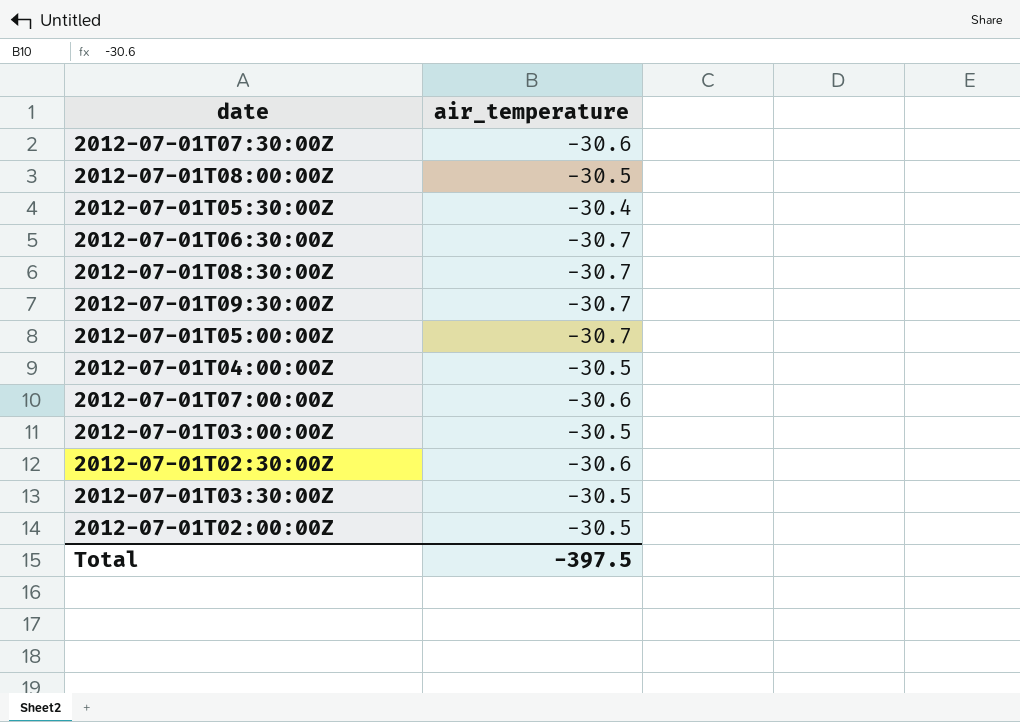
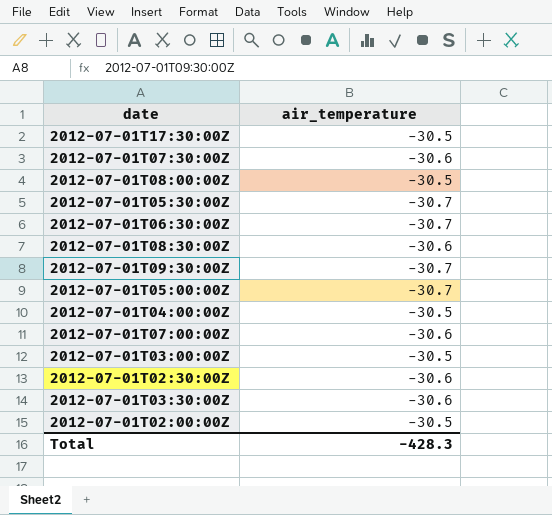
row 2012-07-01T17:30:00Z: none -> -30.5
2012-07-01T05:30:00Z | air_temperature: -30.4 -> -30.7
2012-07-01T08:30:00Z | air_temperature: -30.7 -> -30.6
2012-07-01T03:30:00Z | air_temperature: -30.5 -> -30.6
Total | air_temperature: -397.5 -> -428.3

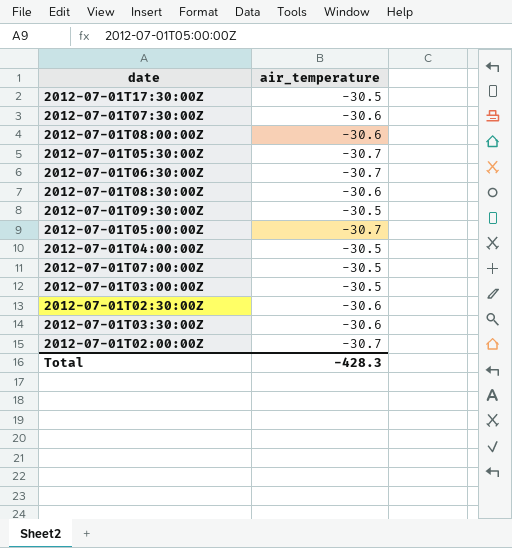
2012-07-01T08:00:00Z | air_temperature: -30.5 -> -30.6
2012-07-01T09:30:00Z | air_temperature: -30.7 -> -30.5
2012-07-01T07:00:00Z | air_temperature: -30.6 -> -30.5
2012-07-01T02:00:00Z | air_temperature: -30.5 -> -30.7

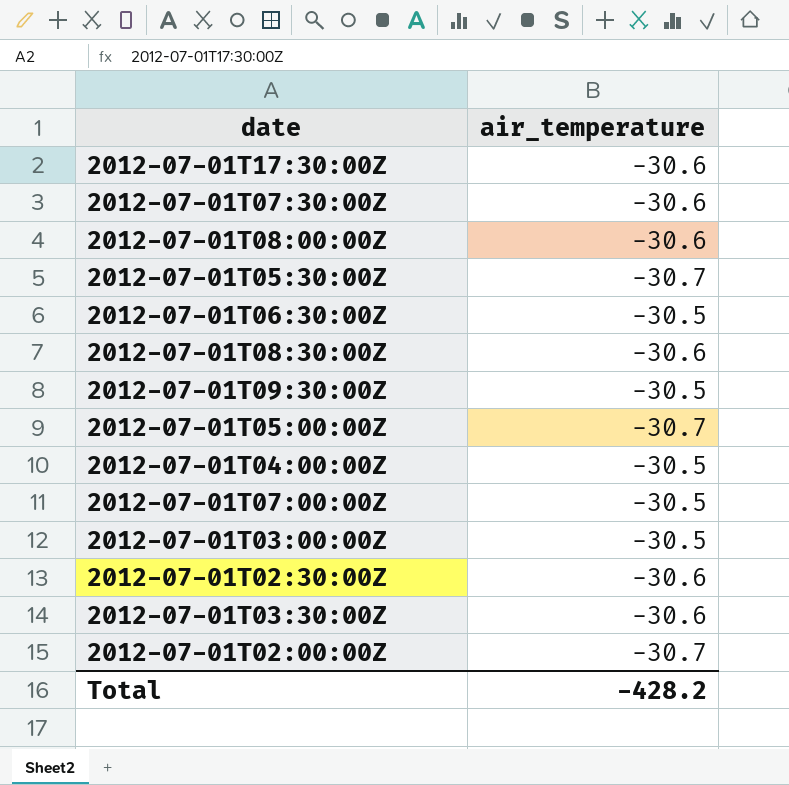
2012-07-01T17:30:00Z | air_temperature: -30.5 -> -30.6
2012-07-01T06:30:00Z | air_temperature: -30.7 -> -30.5
Total | air_temperature: -428.3 -> -428.2

